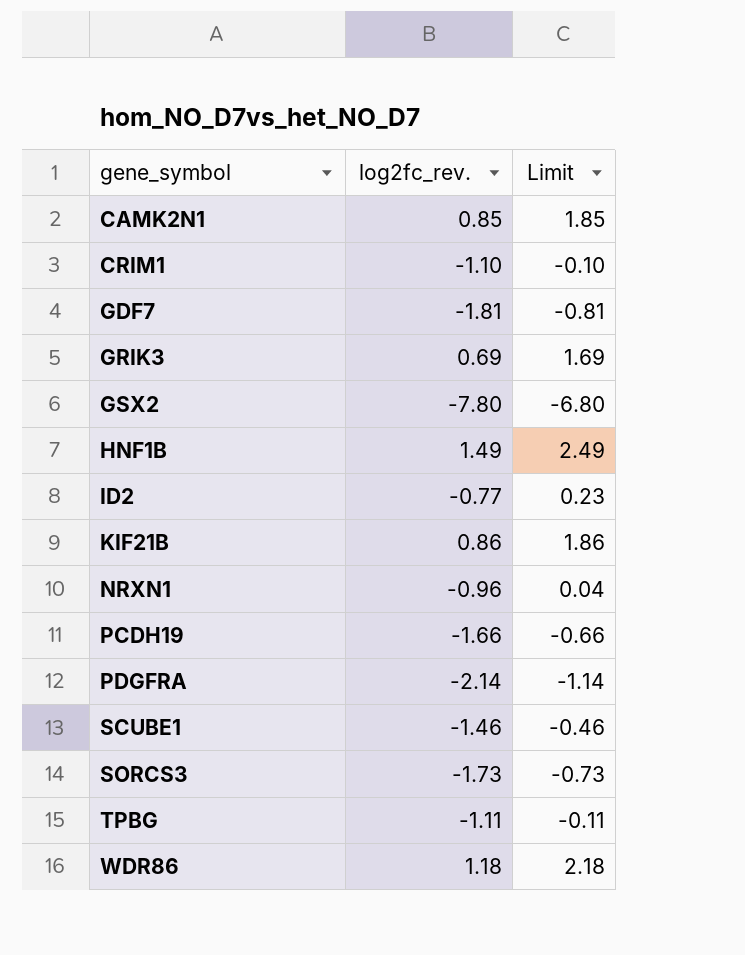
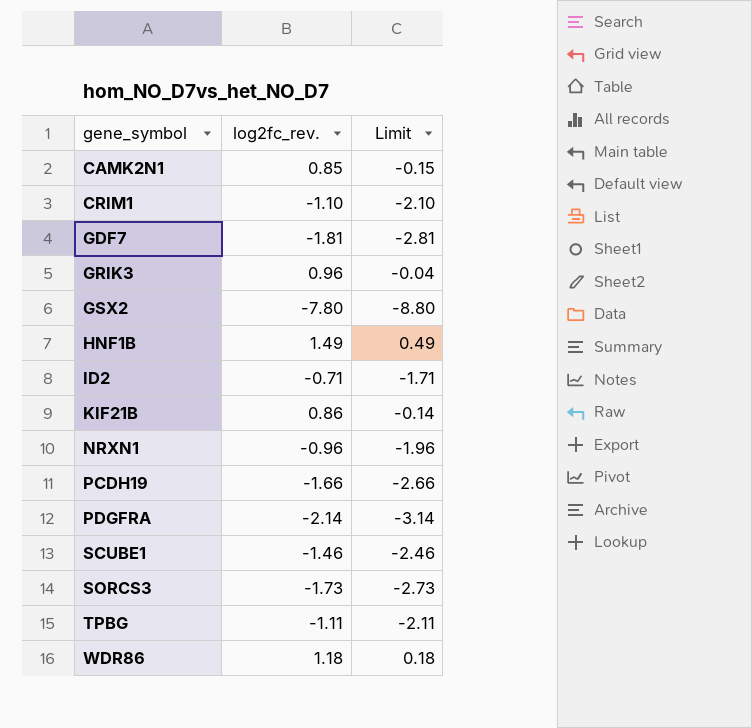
column Limit | formula: [log2fc_rev.] + 1 -> [log2fc_rev.] - 1
GRIK3 | log2fc_rev.: 0.69 -> 0.96
ID2 | log2fc_rev.: -0.77 -> -0.71

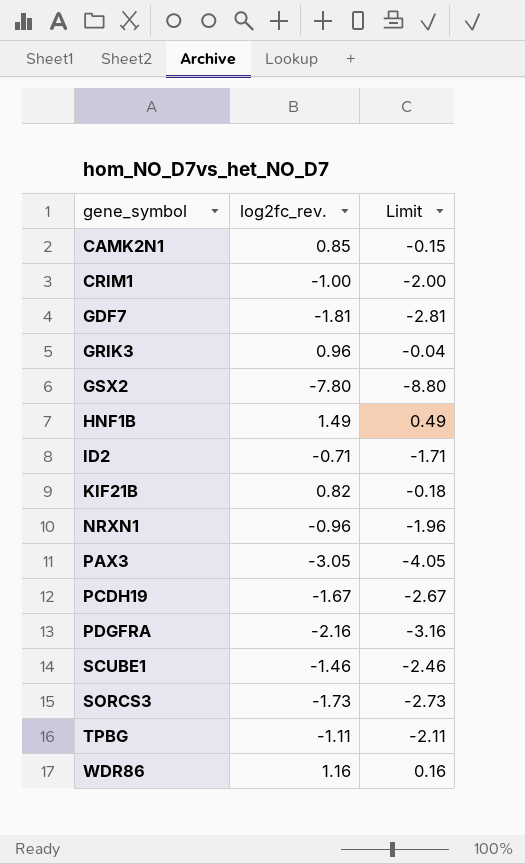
CRIM1 | log2fc_rev.: -1.10 -> -1.00
CRIM1 | Limit: -2.10 -> -2.00
KIF21B | log2fc_rev.: 0.86 -> 0.82
KIF21B | Limit: -0.14 -> -0.18
row PAX3: none -> -3.05 | -4.05
PCDH19 | log2fc_rev.: -1.66 -> -1.67
PCDH19 | Limit: -2.66 -> -2.67
PDGFRA | log2fc_rev.: -2.14 -> -2.16
PDGFRA | Limit: -3.14 -> -3.16
WDR86 | log2fc_rev.: 1.18 -> 1.16
WDR86 | Limit: 0.18 -> 0.16

